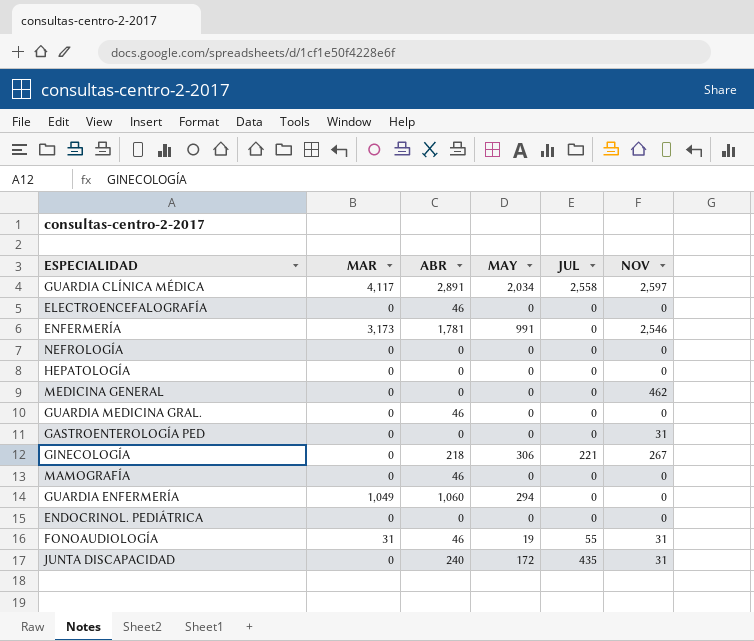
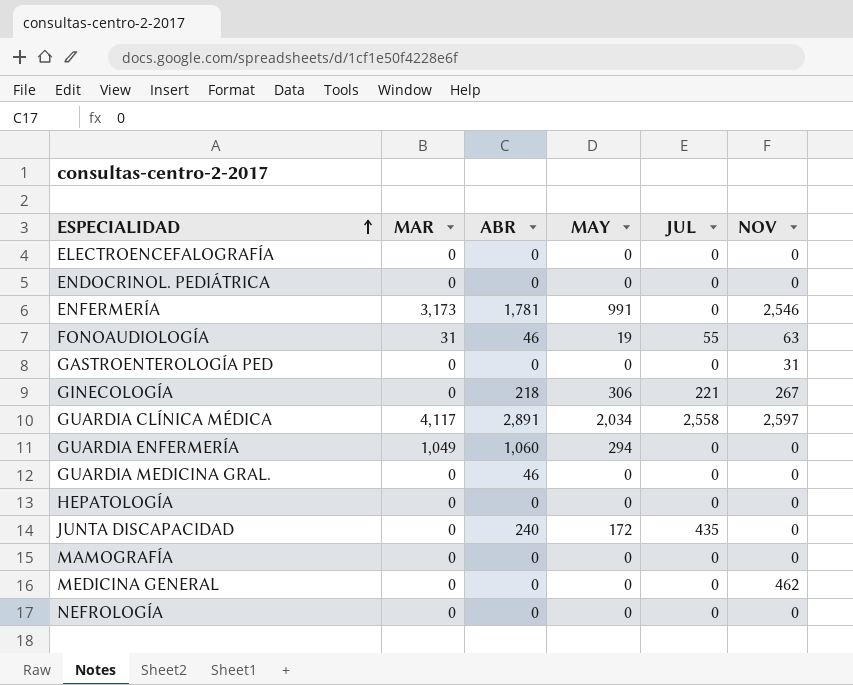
row order: none -> ESPECIALIDAD ascending
ELECTROENCEFALOGRAFÍA | ABR: 46 -> 0
FONOAUDIOLOGÍA | NOV: 31 -> 63
JUNTA DISCAPACIDAD | NOV: 31 -> 0
MAMOGRAFÍA | ABR: 46 -> 0

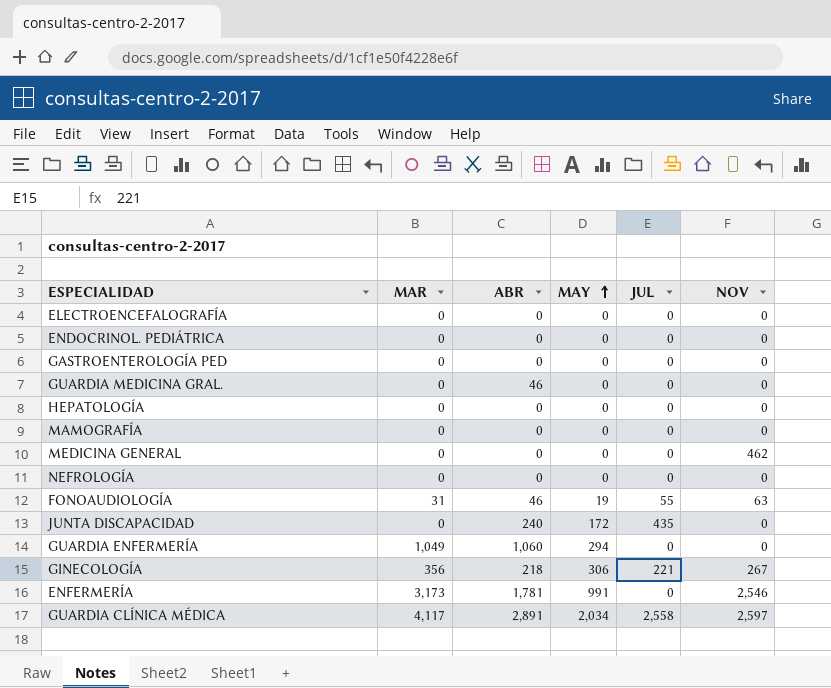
row order: ESPECIALIDAD ascending -> MAY ascending
GASTROENTEROLOGÍA PED | NOV: 31 -> 0
GINECOLOGÍA | MAR: 0 -> 356

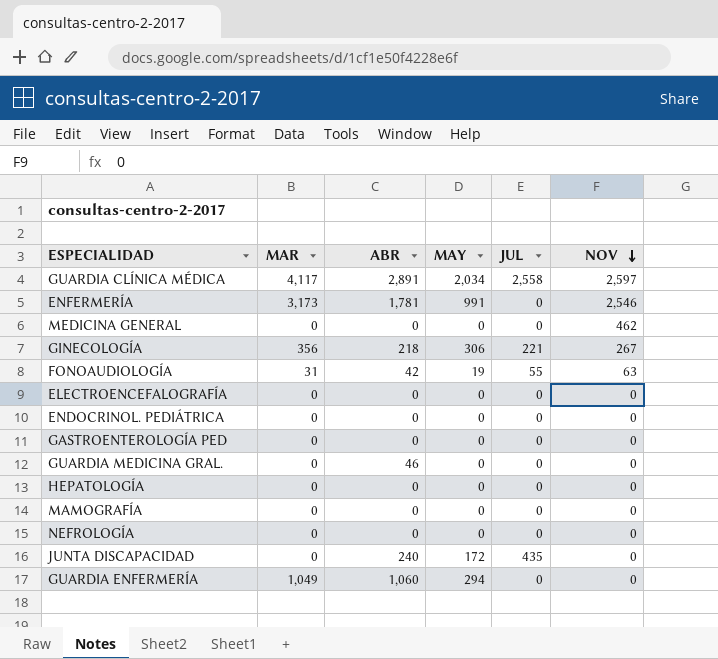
row order: MAY ascending -> NOV descending
FONOAUDIOLOGÍA | ABR: 46 -> 42

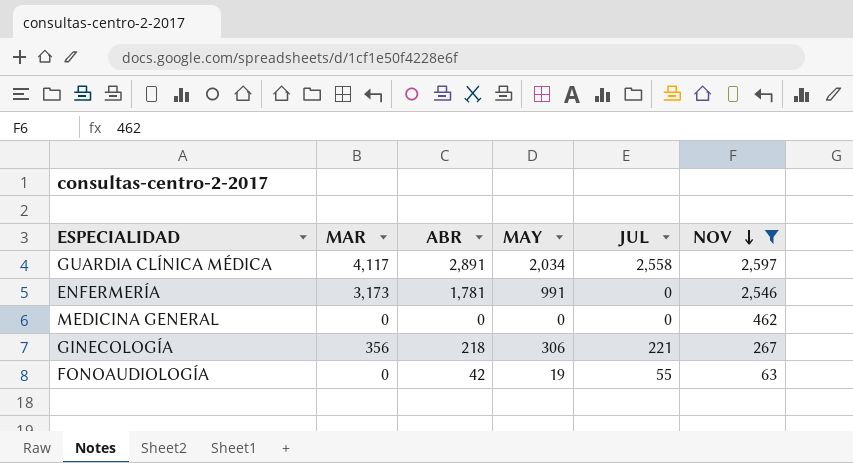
filter: none -> NOV != 0
FONOAUDIOLOGÍA | MAR: 31 -> 0

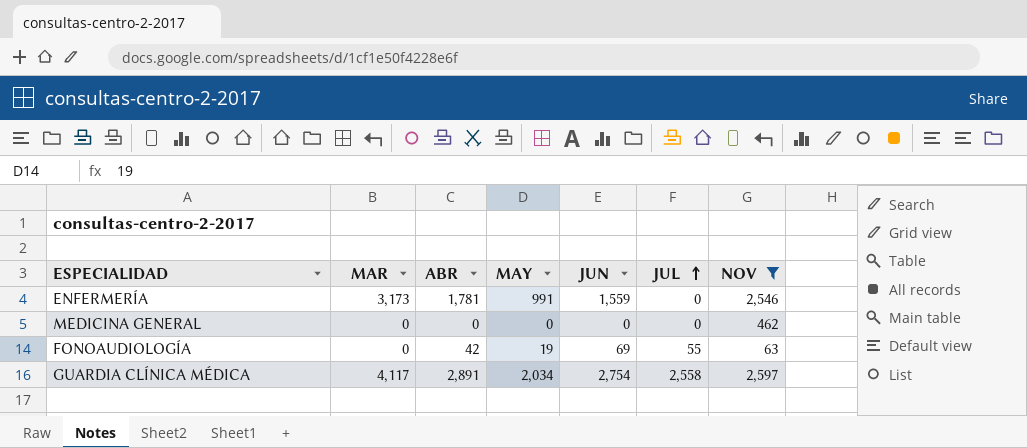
row order: NOV descending -> JUL ascending
column JUN | position: none -> 5
row GINECOLOGÍA: 356 | 218 | 306 | 221 | 267 -> none

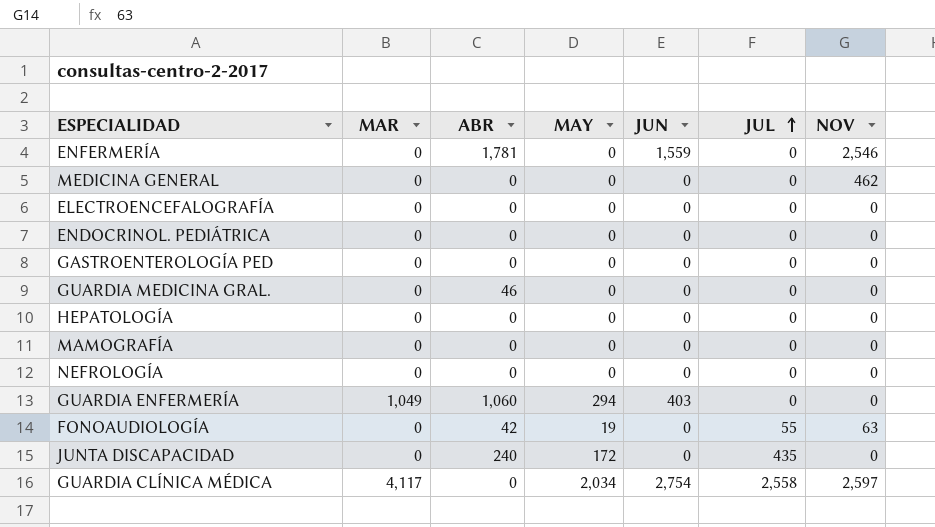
filter: NOV != 0 -> none
ENFERMERÍA | MAR: 3,173 -> 0
ENFERMERÍA | MAY: 991 -> 0
FONOAUDIOLOGÍA | JUN: 69 -> 0
GUARDIA CLÍNICA MÉDICA | ABR: 2,891 -> 0

